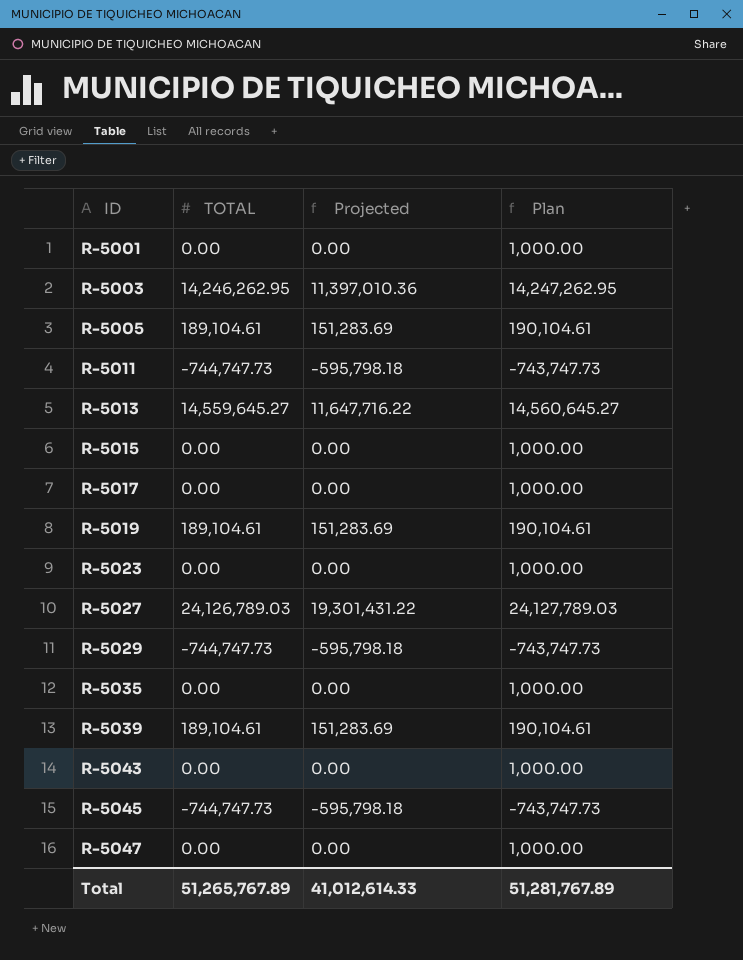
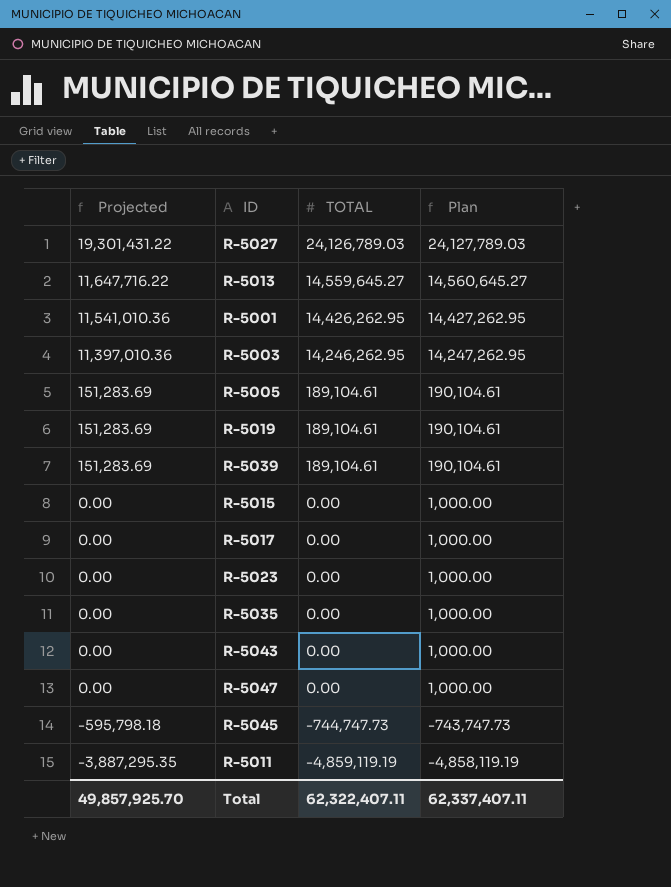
row order: ID ascending -> Projected descending
column Projected | position: 3 -> 1
row R-5029: -744,747.73 | -595,798.18 | -743,747.73 -> none
R-5001 | Projected: 0.00 -> 11,541,010.36
R-5001 | TOTAL: 0.00 -> 14,426,262.95
R-5001 | Plan: 1,000.00 -> 14,427,262.95
R-5011 | Projected: -595,798.18 -> -3,887,295.35
R-5011 | TOTAL: -744,747.73 -> -4,859,119.19
R-5011 | Plan: -743,747.73 -> -4,858,119.19
Total | Projected: 41,012,614.33 -> 49,857,925.70
Total | TOTAL: 51,265,767.89 -> 62,322,407.11
Total | Plan: 51,281,767.89 -> 62,337,407.11

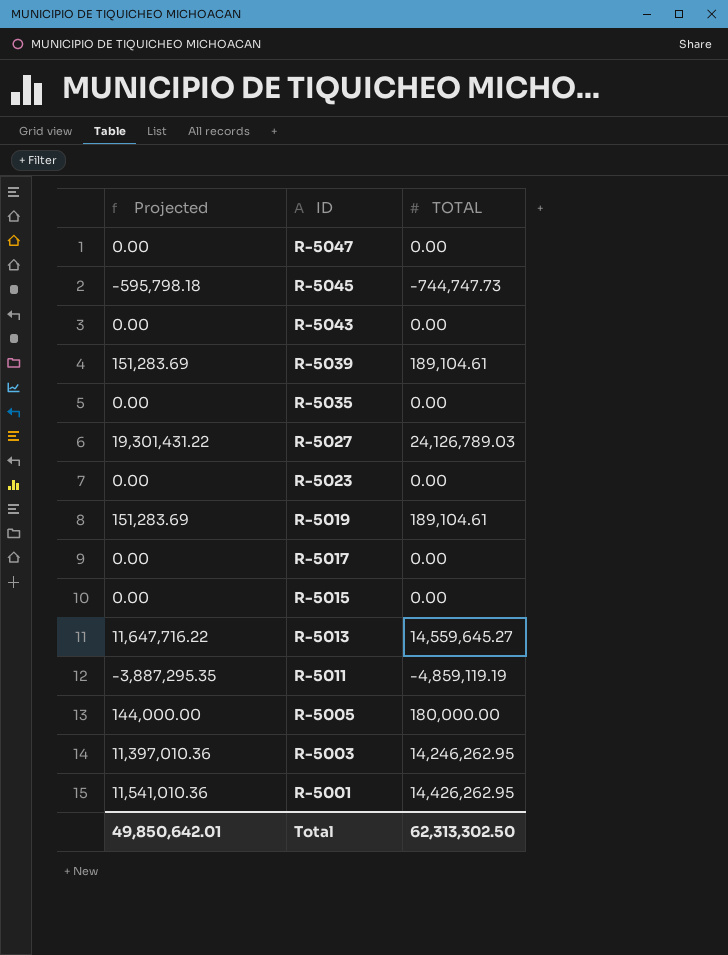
row order: Projected descending -> ID descending
column Plan | formula: [TOTAL] + 1000 -> none
R-5005 | Projected: 151,283.69 -> 144,000.00
R-5005 | TOTAL: 189,104.61 -> 180,000.00
Total | Projected: 49,857,925.70 -> 49,850,642.01
Total | TOTAL: 62,322,407.11 -> 62,313,302.50

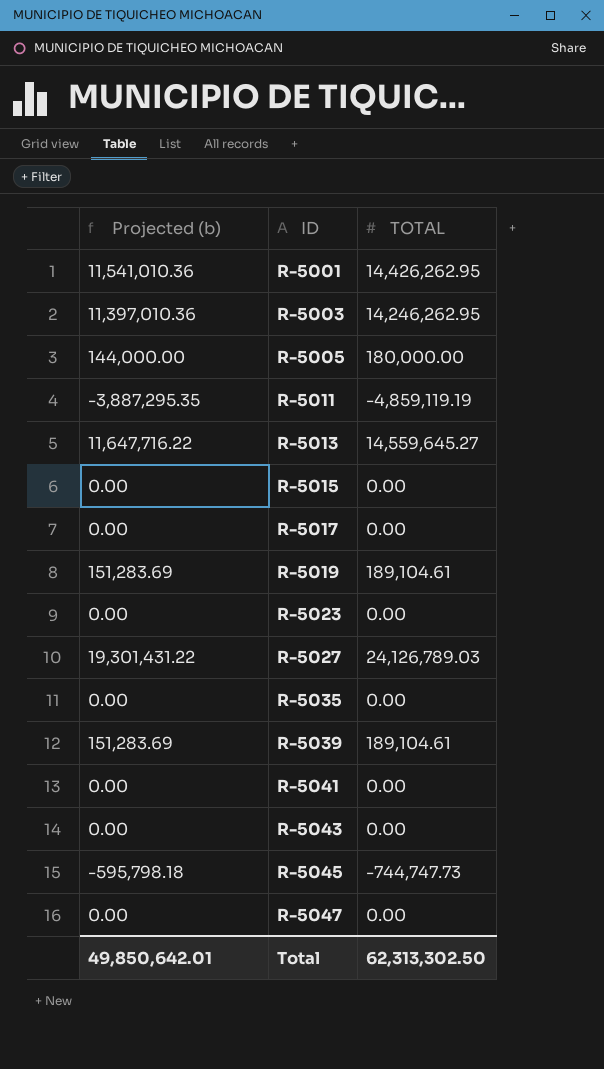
row order: ID descending -> ID ascending
column name: Projected -> Projected (b)
row R-5041: none -> 0.00 | 0.00

